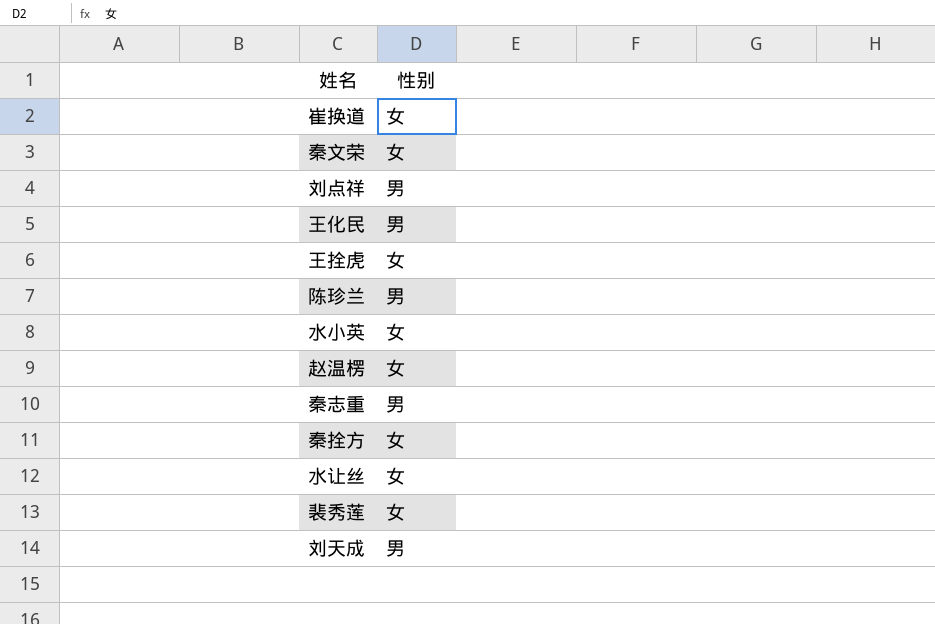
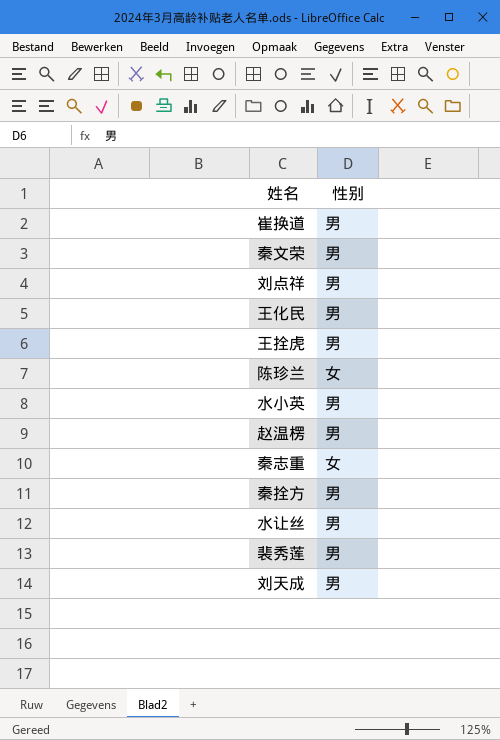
崔换道 | 性别: 女 -> 男
秦文荣 | 性别: 女 -> 男
王拴虎 | 性别: 女 -> 男
陈珍兰 | 性别: 男 -> 女
水小英 | 性别: 女 -> 男
赵温楞 | 性别: 女 -> 男
秦志重 | 性别: 男 -> 女
秦拴方 | 性别: 女 -> 男
水让丝 | 性别: 女 -> 男
裴秀莲 | 性别: 女 -> 男

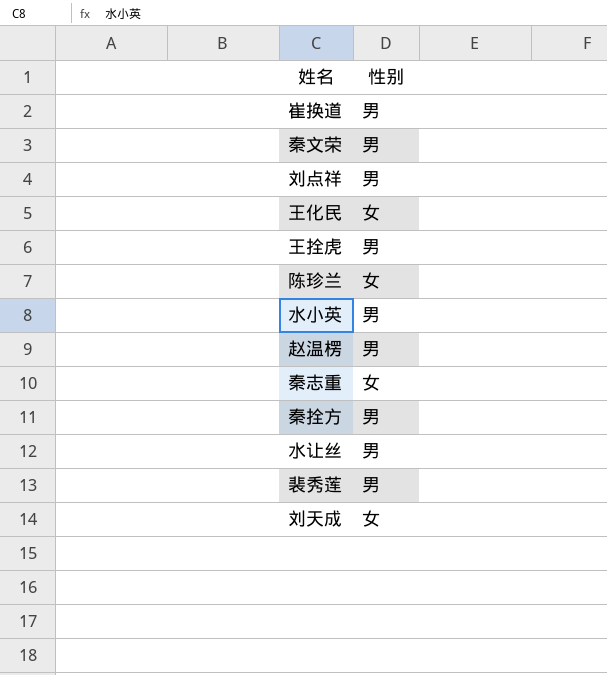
王化民 | 性别: 男 -> 女
刘天成 | 性别: 男 -> 女

